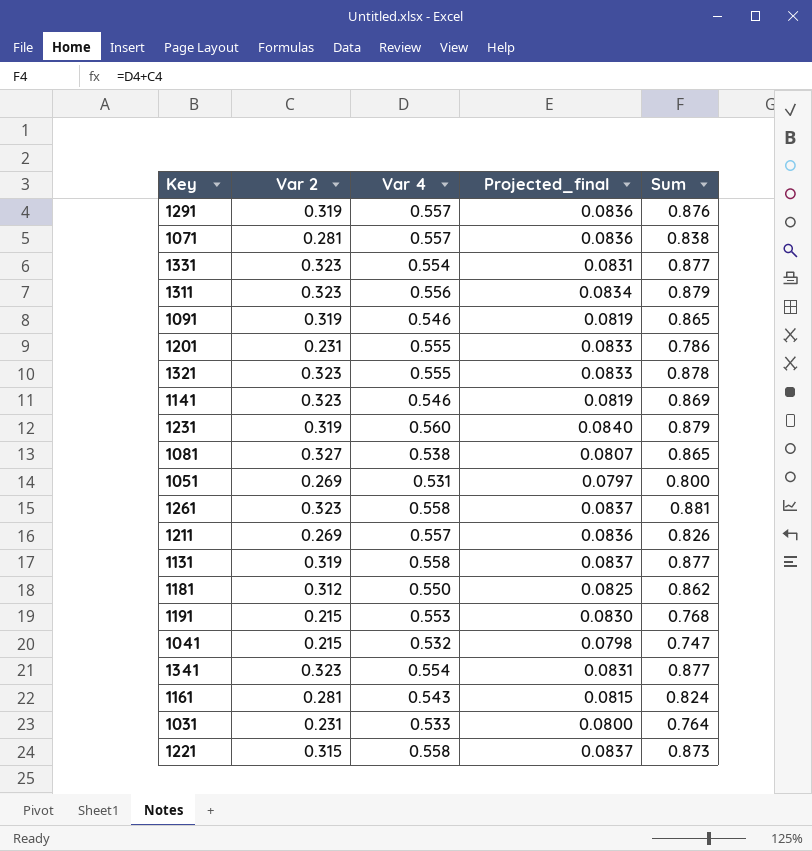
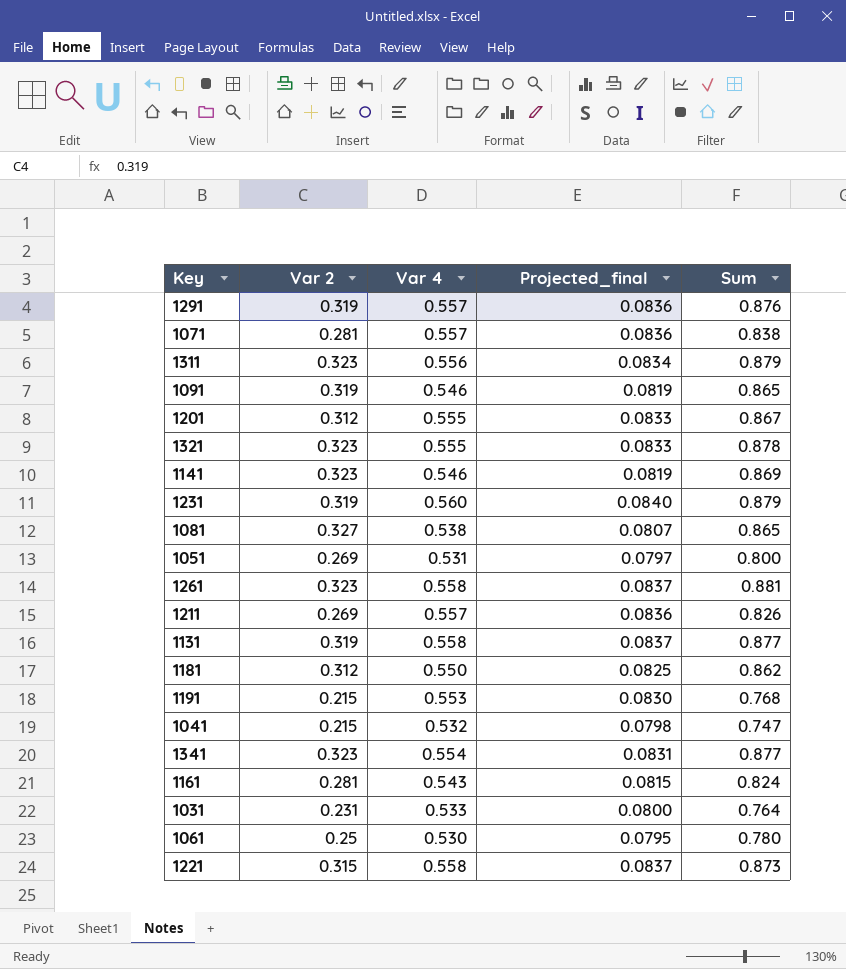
row 1331: 0.323 | 0.554 | 0.0831 | 0.877 -> none
1201 | Var 2: 0.231 -> 0.312
1201 | Sum: 0.786 -> 0.867
row 1061: none -> 0.25 | 0.530 | 0.0795 | 0.780

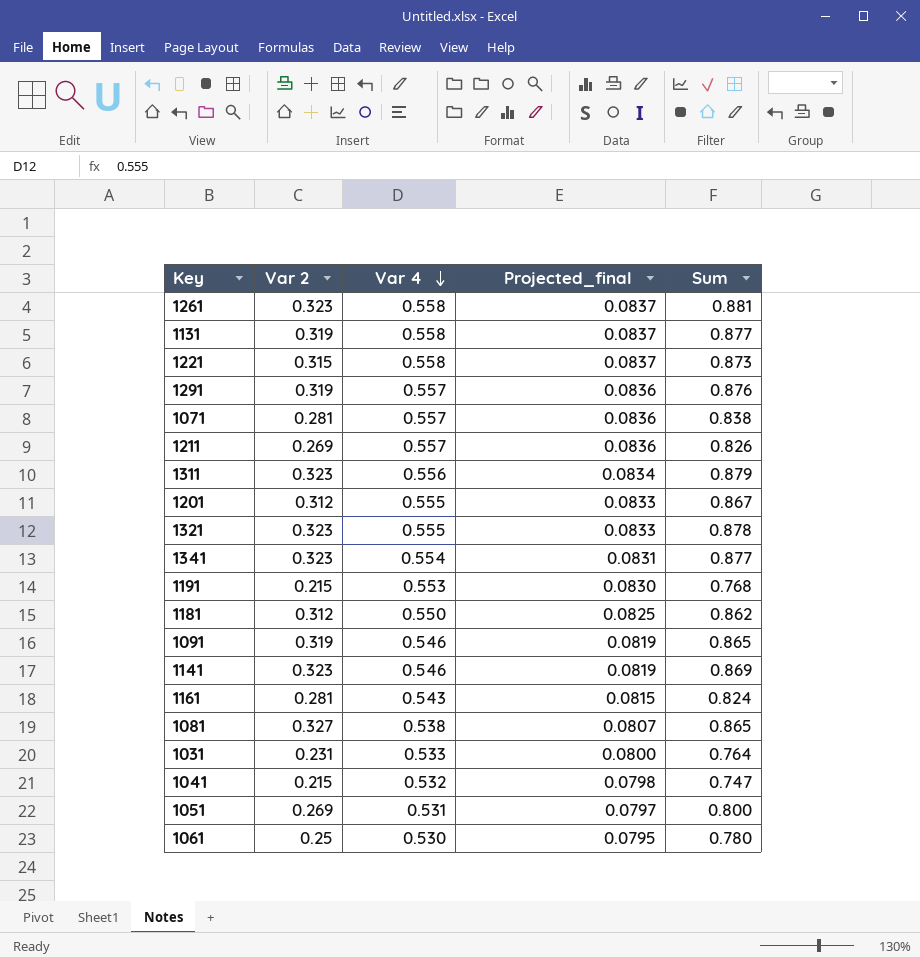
row order: none -> Var 4 descending
row 1231: 0.319 | 0.560 | 0.0840 | 0.879 -> none

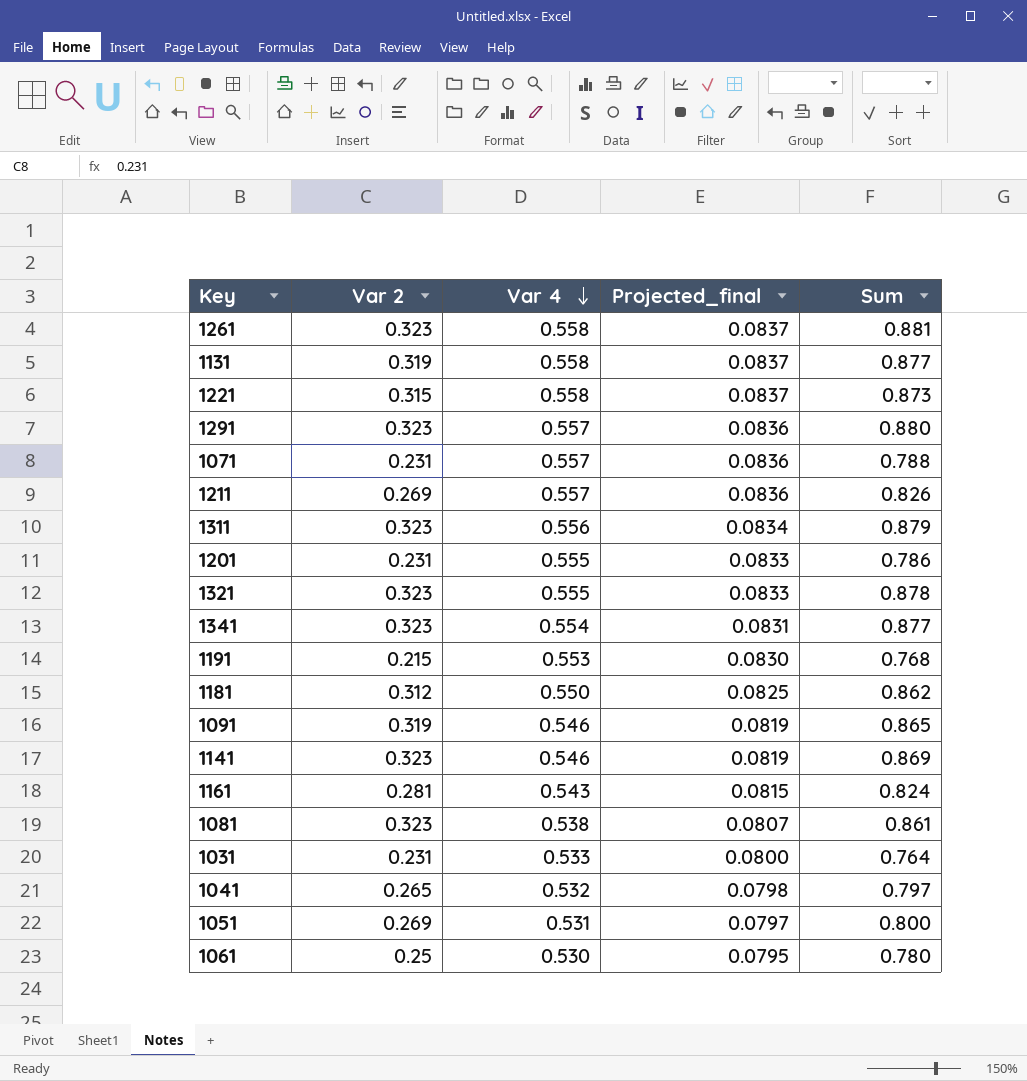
1291 | Var 2: 0.319 -> 0.323
1291 | Sum: 0.876 -> 0.880
1071 | Var 2: 0.281 -> 0.231
1071 | Sum: 0.838 -> 0.788
1201 | Var 2: 0.312 -> 0.231
1201 | Sum: 0.867 -> 0.786
1081 | Var 2: 0.327 -> 0.323
1081 | Sum: 0.865 -> 0.861
1041 | Var 2: 0.215 -> 0.265
1041 | Sum: 0.747 -> 0.797

